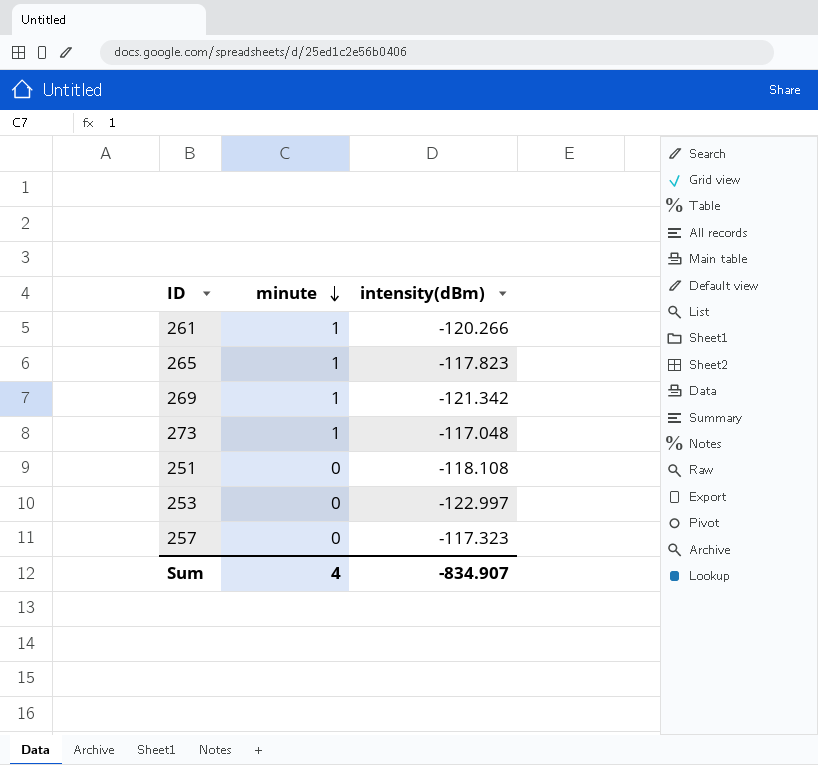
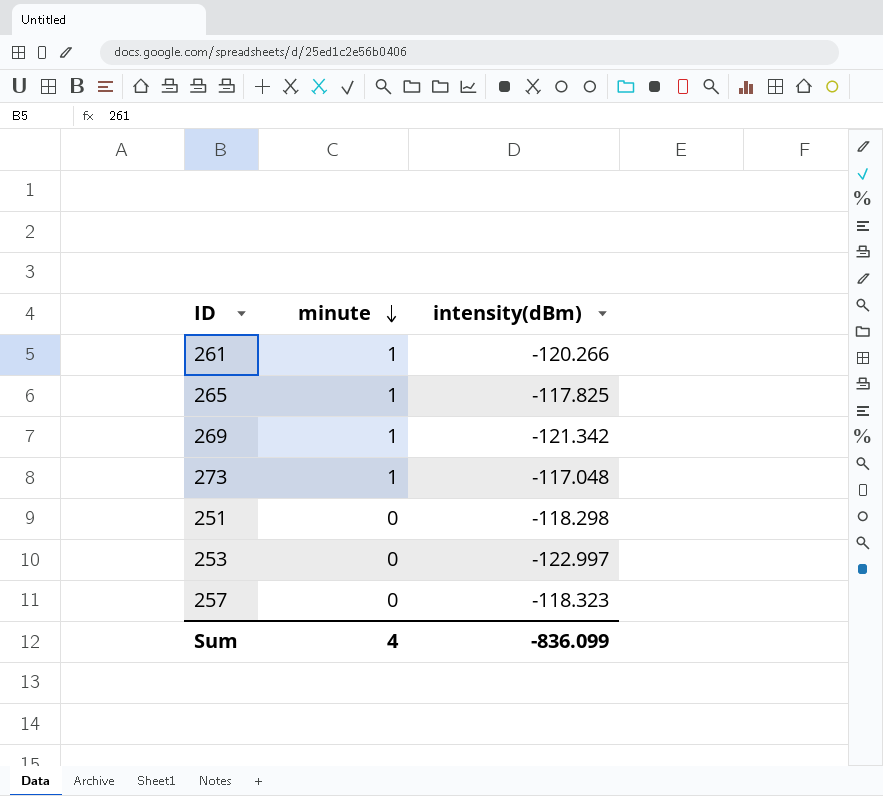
265 | intensity(dBm): -117.823 -> -117.825
251 | intensity(dBm): -118.108 -> -118.298
257 | intensity(dBm): -117.323 -> -118.323
Sum | intensity(dBm): -834.907 -> -836.099

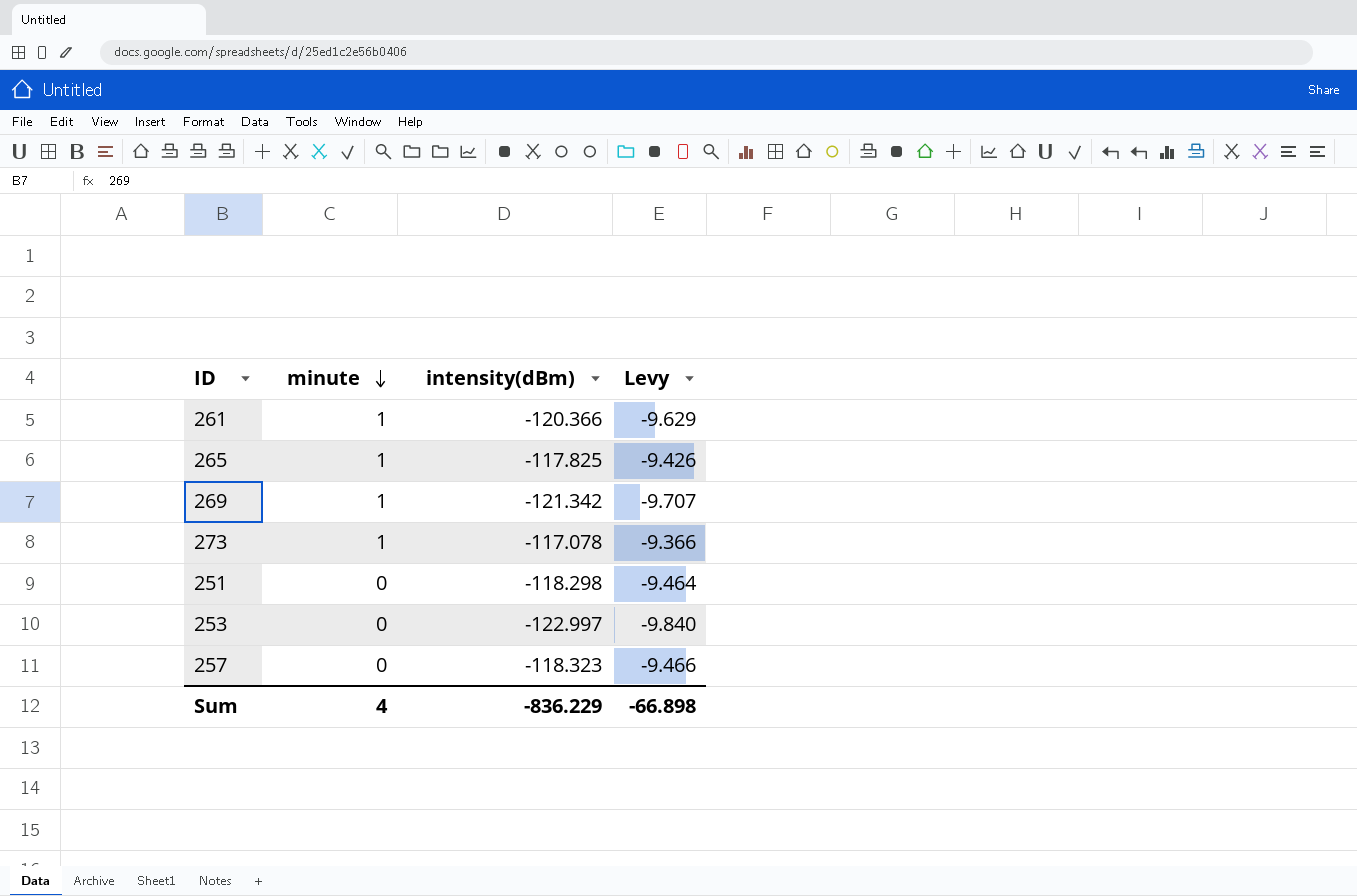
column Levy | formula: none -> [intensity(dBm)] * 0.08
261 | intensity(dBm): -120.266 -> -120.366
273 | intensity(dBm): -117.048 -> -117.078
Sum | intensity(dBm): -836.099 -> -836.229

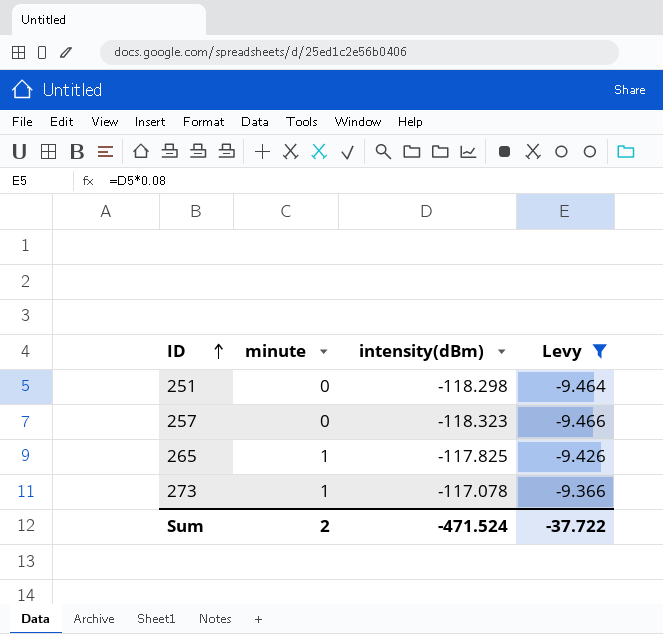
filter: none -> Levy >= -9.466
row order: minute descending -> ID ascending
Sum | minute: 4 -> 2
Sum | intensity(dBm): -836.229 -> -471.524
Sum | Levy: -66.898 -> -37.722

